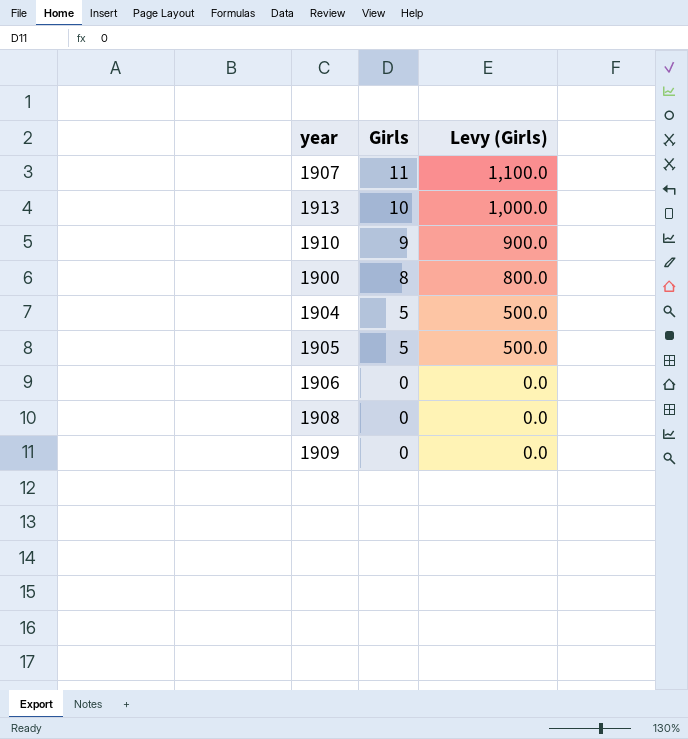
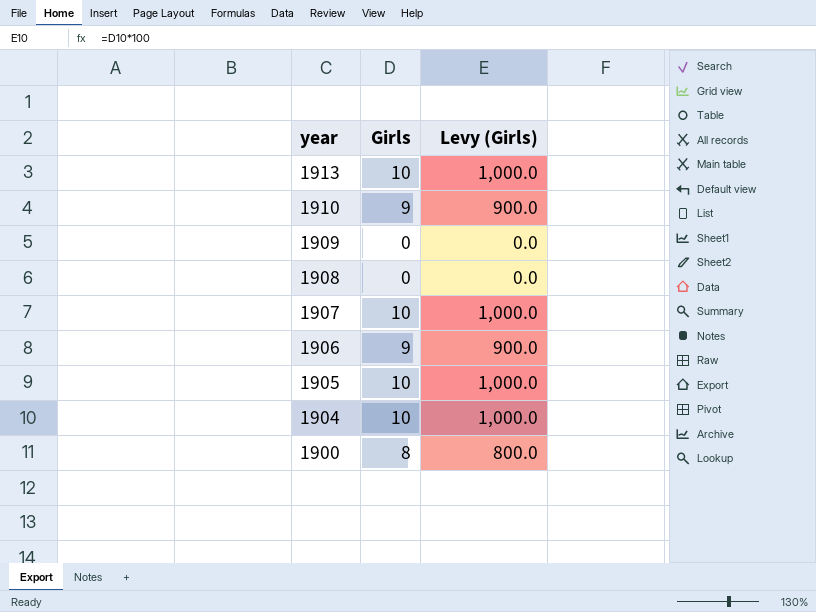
row order: Girls descending -> year descending
1907 | Girls: 11 -> 10
1907 | Levy (Girls): 1,100.0 -> 1,000.0
1906 | Girls: 0 -> 9
1906 | Levy (Girls): 0.0 -> 900.0
1905 | Girls: 5 -> 10
1905 | Levy (Girls): 500.0 -> 1,000.0
1904 | Girls: 5 -> 10
1904 | Levy (Girls): 500.0 -> 1,000.0

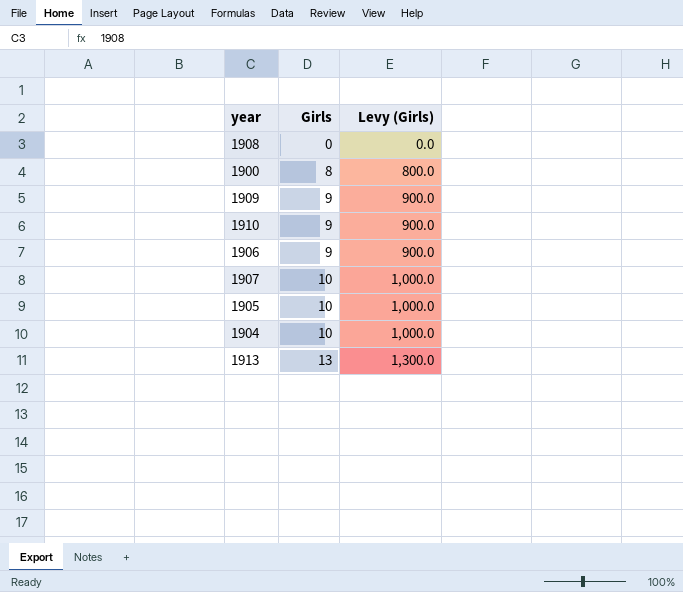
row order: year descending -> Girls ascending
1909 | Girls: 0 -> 9
1909 | Levy (Girls): 0.0 -> 900.0
1913 | Girls: 10 -> 13
1913 | Levy (Girls): 1,000.0 -> 1,300.0

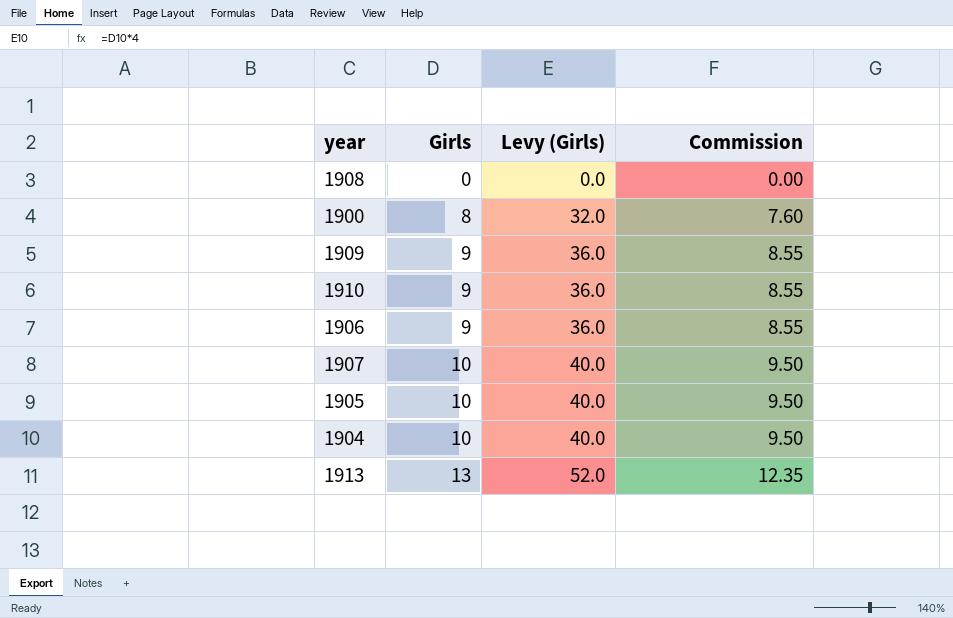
column Levy (Girls) | formula: [Girls] * 100 -> [Girls] * 4
column Commission | formula: none -> [Girls] * 0.95

